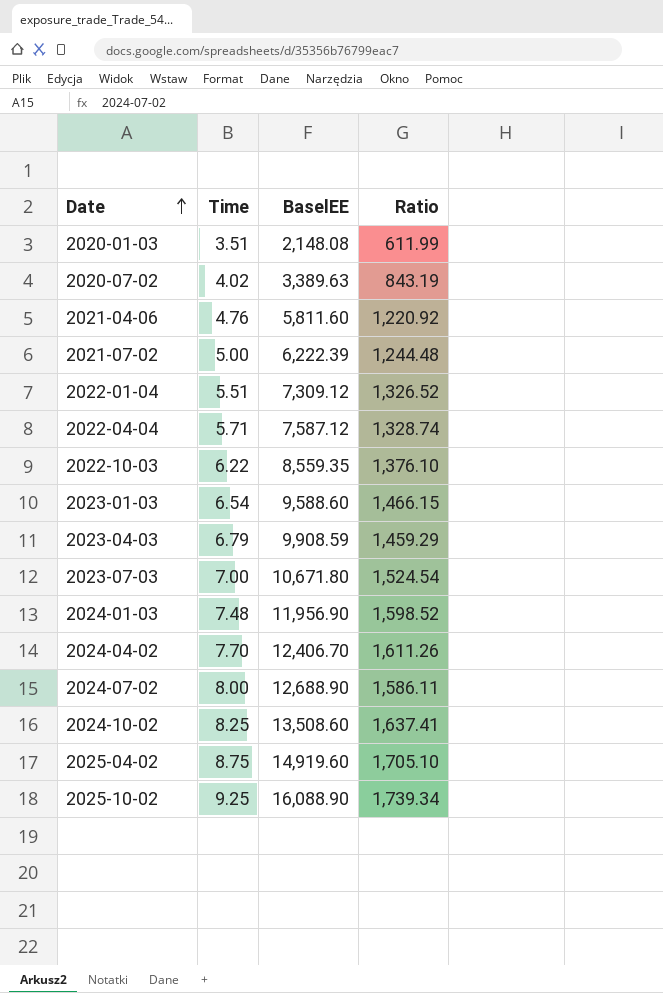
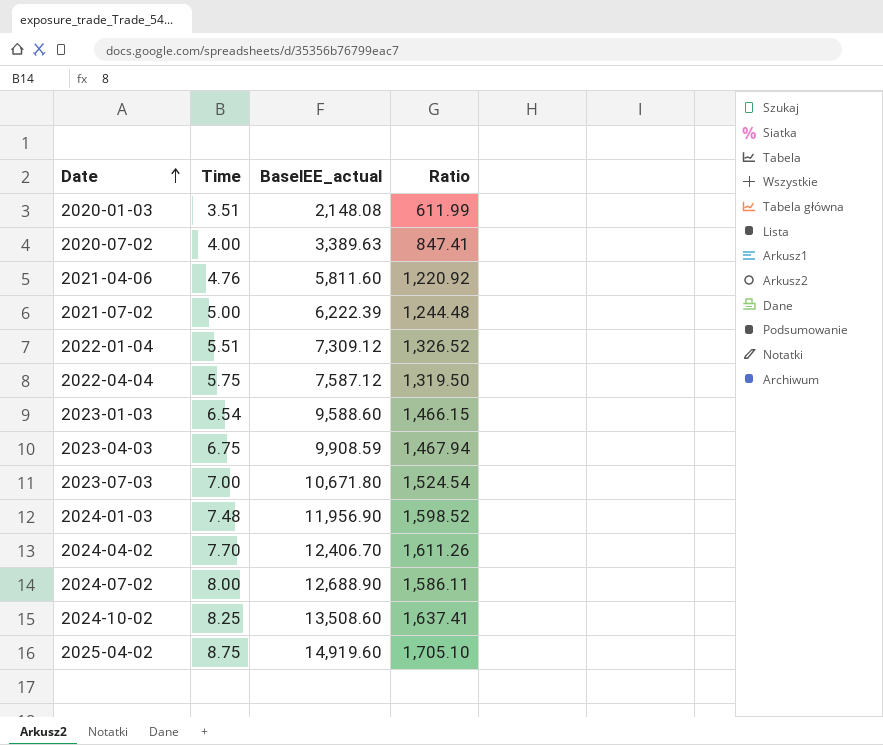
column name: BaselEE -> BaselEE_actual
row 2022-10-03: 6.22 | 8,559.35 | 1,376.10 -> none
row 2025-10-02: 9.25 | 16,088.90 | 1,739.34 -> none
2020-07-02 | Time: 4.02 -> 4.00
2020-07-02 | Ratio: 843.19 -> 847.41
2022-04-04 | Time: 5.71 -> 5.75
2022-04-04 | Ratio: 1,328.74 -> 1,319.50
2023-04-03 | Time: 6.79 -> 6.75
2023-04-03 | Ratio: 1,459.29 -> 1,467.94

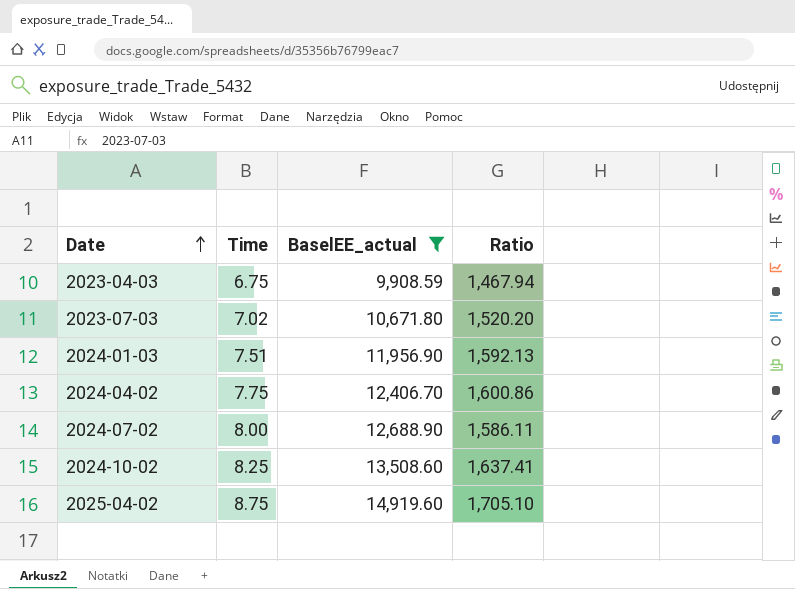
filter: none -> BaselEE_actual >= 9,908.59
2023-07-03 | Time: 7.00 -> 7.02
2023-07-03 | Ratio: 1,524.54 -> 1,520.20
2024-01-03 | Time: 7.48 -> 7.51
2024-01-03 | Ratio: 1,598.52 -> 1,592.13
2024-04-02 | Time: 7.70 -> 7.75
2024-04-02 | Ratio: 1,611.26 -> 1,600.86

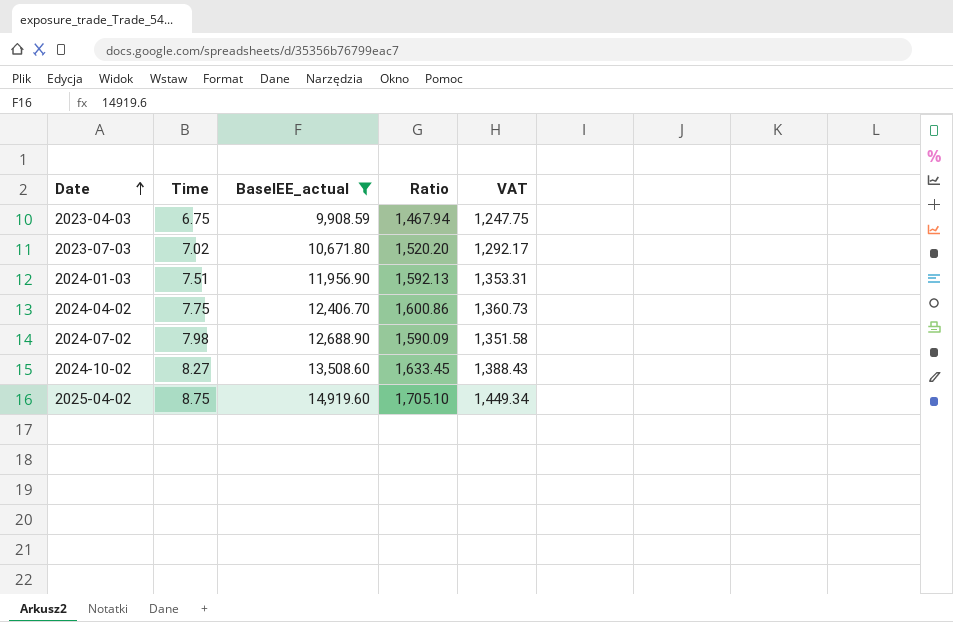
column VAT | formula: none -> [Ratio] * 0.85
2024-07-02 | Time: 8.00 -> 7.98
2024-07-02 | Ratio: 1,586.11 -> 1,590.09
2024-10-02 | Time: 8.25 -> 8.27
2024-10-02 | Ratio: 1,637.41 -> 1,633.45

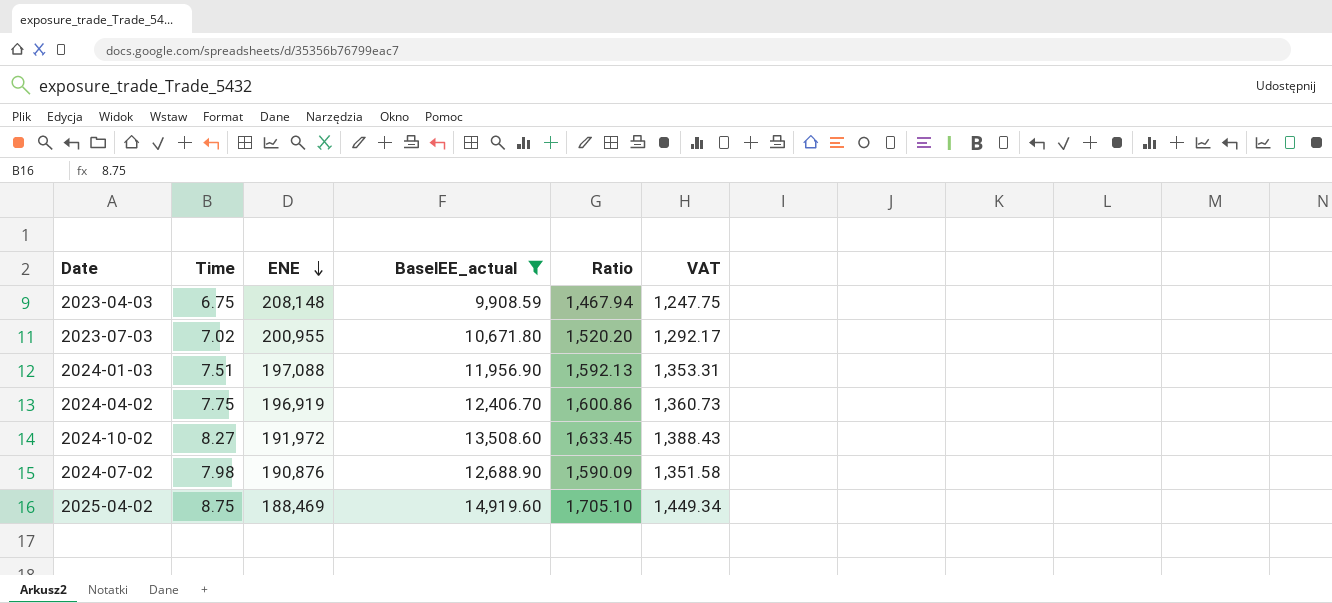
row order: Date ascending -> ENE descending
column ENE | position: none -> 3

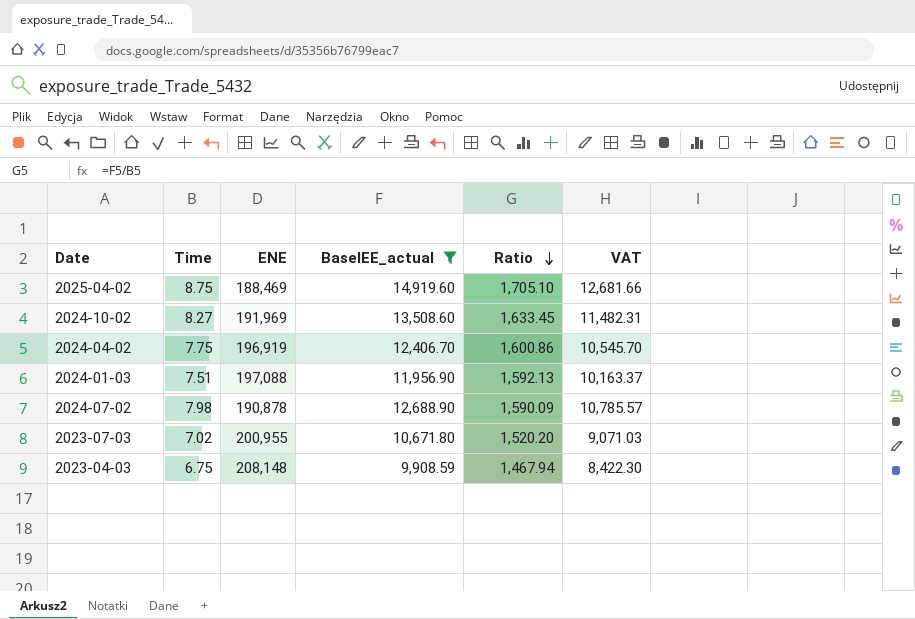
row order: ENE descending -> Ratio descending
column VAT | formula: [Ratio] * 0.85 -> [BaselEE_actual] * 0.85
2024-10-02 | ENE: 191,972 -> 191,969
2024-07-02 | ENE: 190,876 -> 190,878

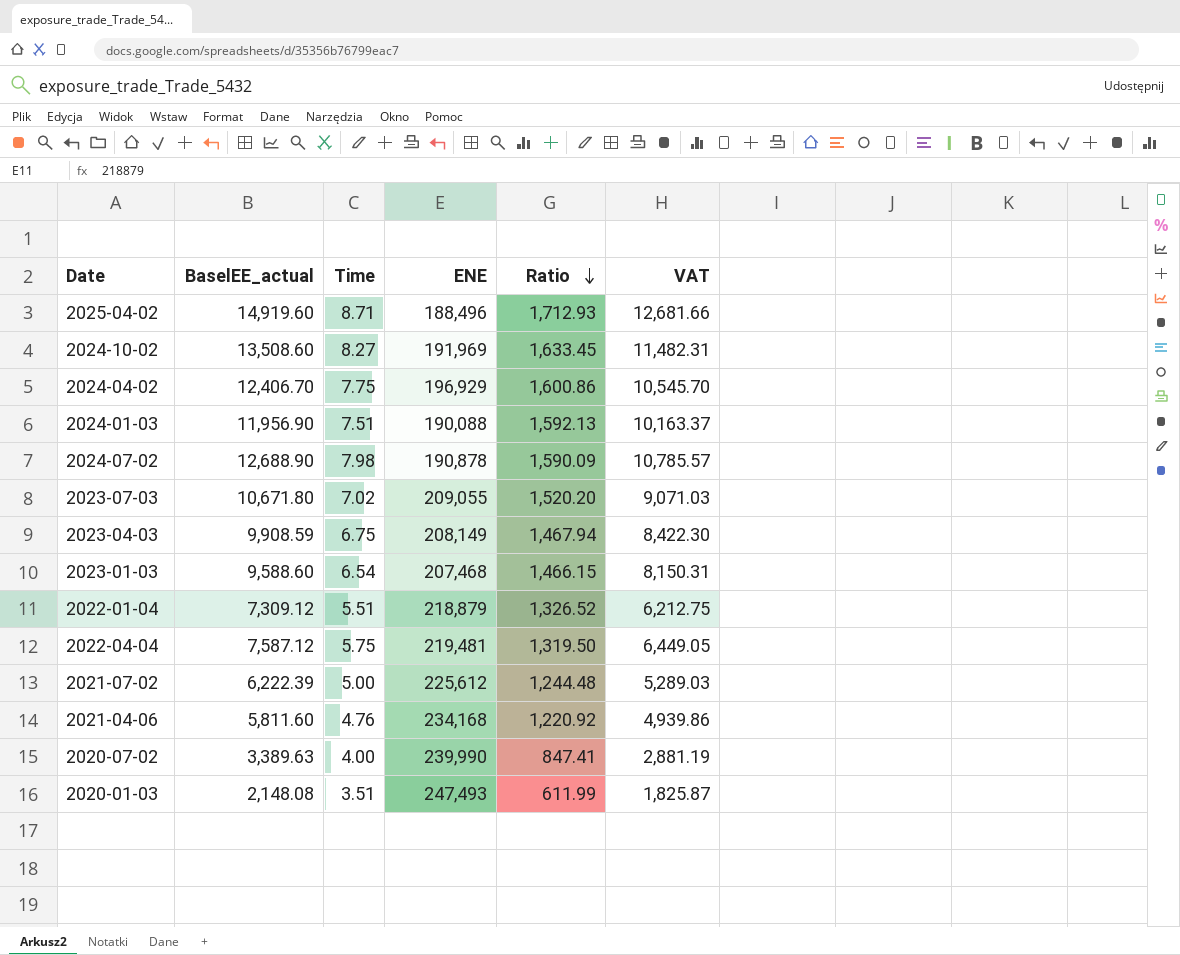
filter: BaselEE_actual >= 9,908.59 -> none
column BaselEE_actual | position: 4 -> 2
2025-04-02 | Time: 8.75 -> 8.71
2025-04-02 | ENE: 188,469 -> 188,496
2025-04-02 | Ratio: 1,705.10 -> 1,712.93
2024-04-02 | ENE: 196,919 -> 196,929
2024-01-03 | ENE: 197,088 -> 190,088
2023-07-03 | ENE: 200,955 -> 209,055
2023-04-03 | ENE: 208,148 -> 208,149

